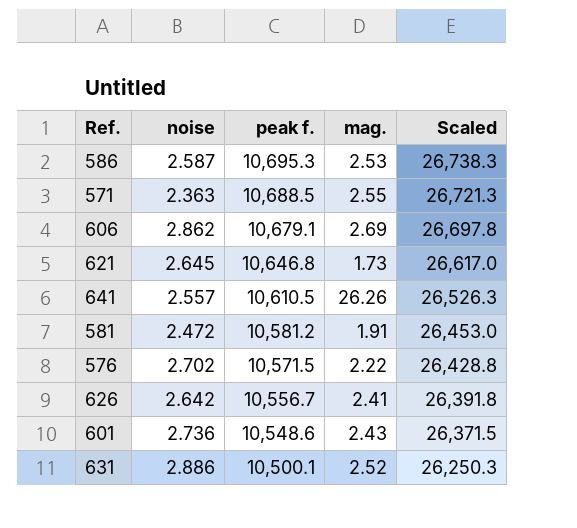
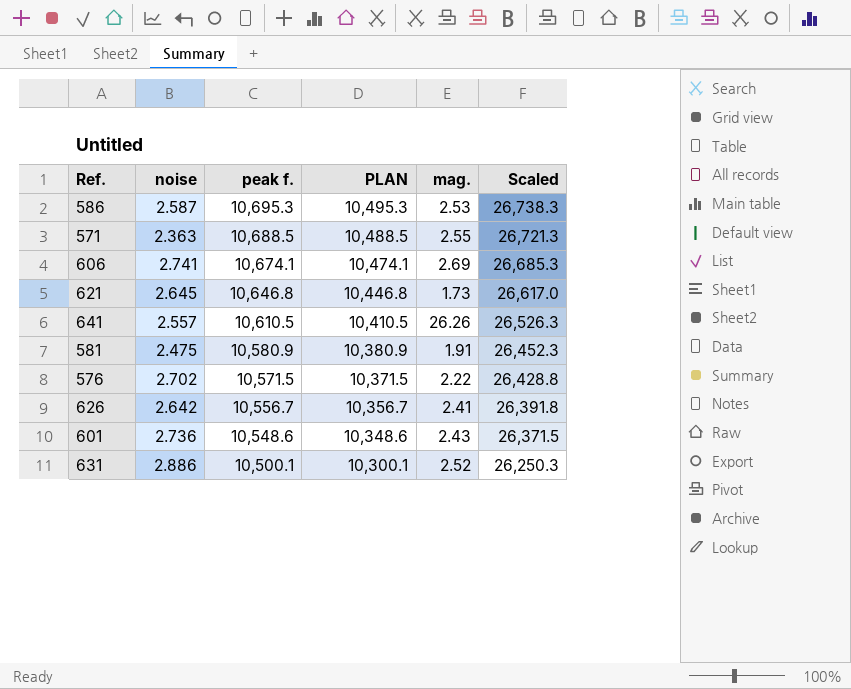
column PLAN | formula: none -> [peak f.] - 200
606 | noise: 2.862 -> 2.741
606 | peak f.: 10,679.1 -> 10,674.1
606 | Scaled: 26,697.8 -> 26,685.3
581 | noise: 2.472 -> 2.475
581 | peak f.: 10,581.2 -> 10,580.9
581 | Scaled: 26,453.0 -> 26,452.3

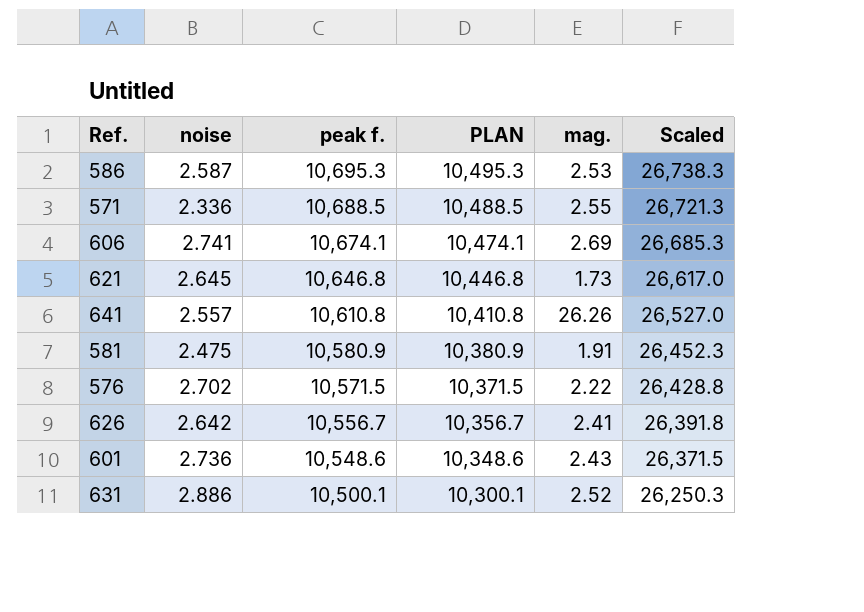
571 | noise: 2.363 -> 2.336
641 | peak f.: 10,610.5 -> 10,610.8
641 | PLAN: 10,410.5 -> 10,410.8
641 | Scaled: 26,526.3 -> 26,527.0

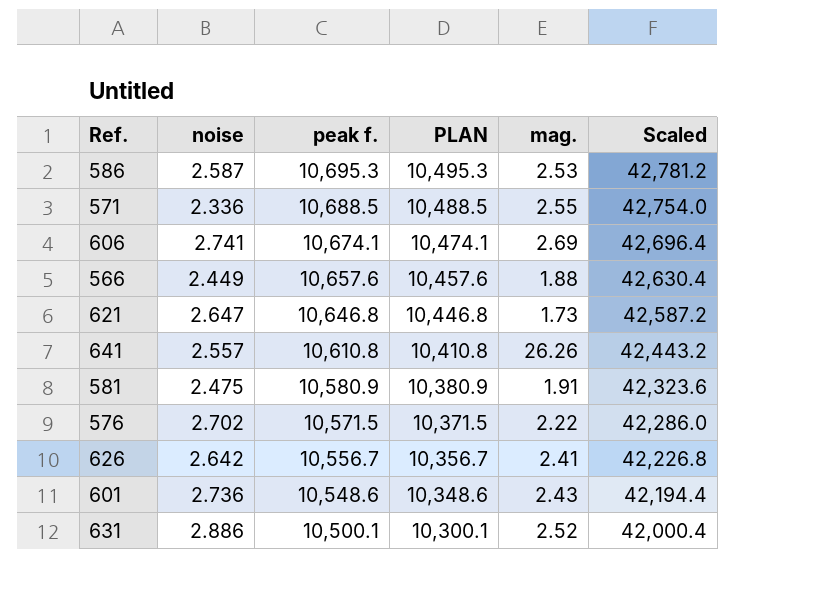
column Scaled | formula: [peak f.] * 2.5 -> [peak f.] * 4
row 566: none -> 2.449 | 10,657.6 | 10,457.6 | 1.88 | 42,630.4
621 | noise: 2.645 -> 2.647

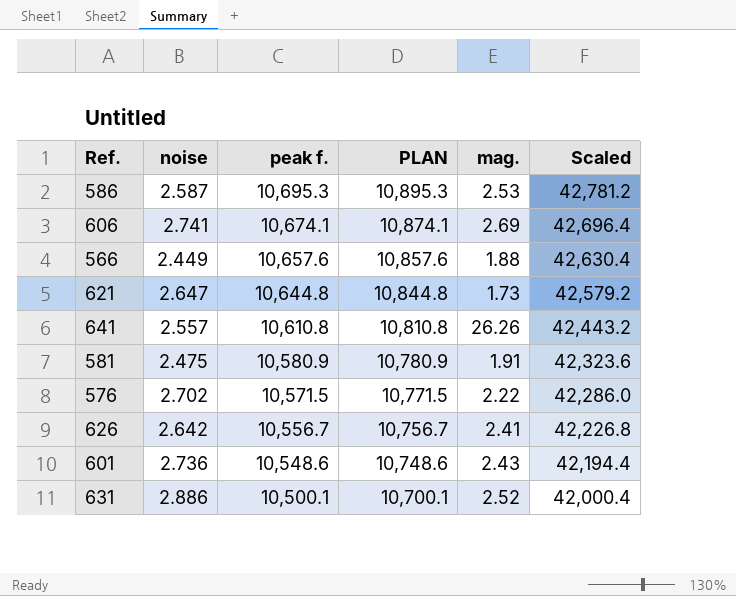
column PLAN | formula: [peak f.] - 200 -> [peak f.] + 200
row 571: 2.336 | 10,688.5 | 10,488.5 | 2.55 | 42,754.0 -> none
621 | peak f.: 10,646.8 -> 10,644.8
621 | Scaled: 42,587.2 -> 42,579.2

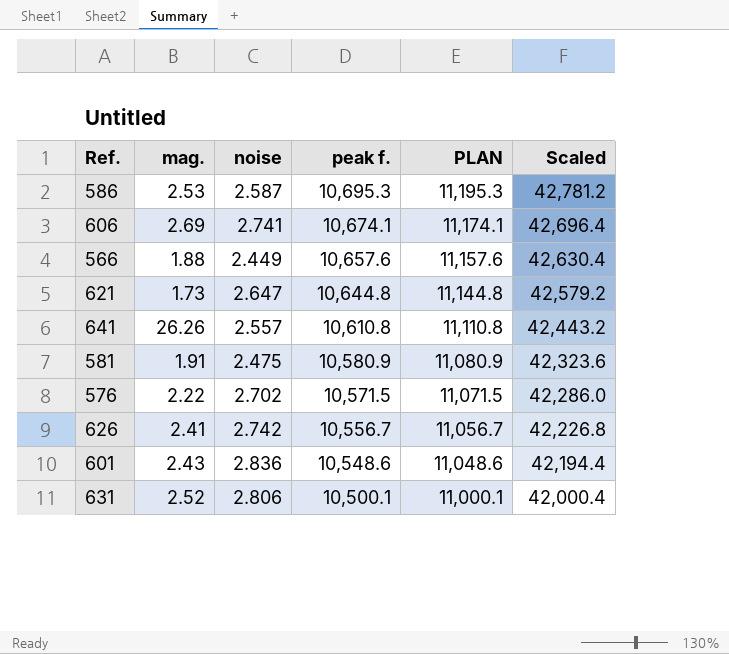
column mag. | position: 5 -> 2
column PLAN | formula: [peak f.] + 200 -> [peak f.] + 500
626 | noise: 2.642 -> 2.742
601 | noise: 2.736 -> 2.836
631 | noise: 2.886 -> 2.806

